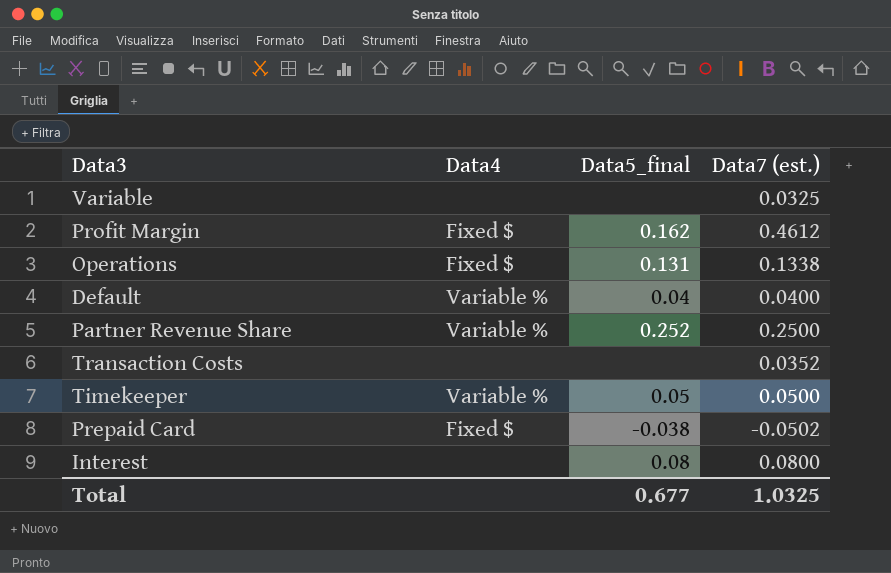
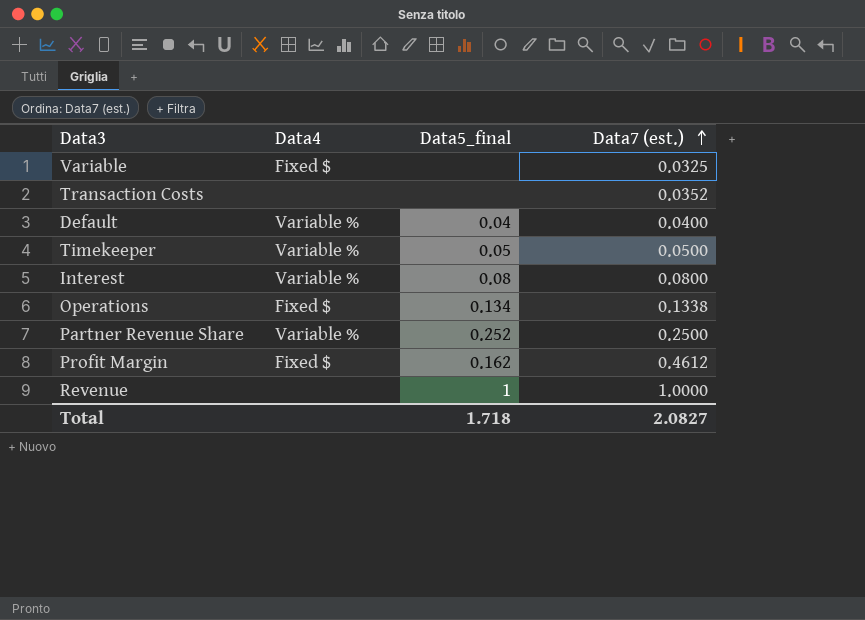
row order: none -> Data7 (est.) ascending
row Prepaid Card: Fixed $ | -0.038 | -0.0502 -> none
Variable | Data4: none -> Fixed $
Interest | Data4: none -> Variable %
Operations | Data5_final: 0.131 -> 0.134
row Revenue: none -> none | 1 | 1.0000
Total | Data5_final: 0.677 -> 1.718
Total | Data7 (est.): 1.0325 -> 2.0827

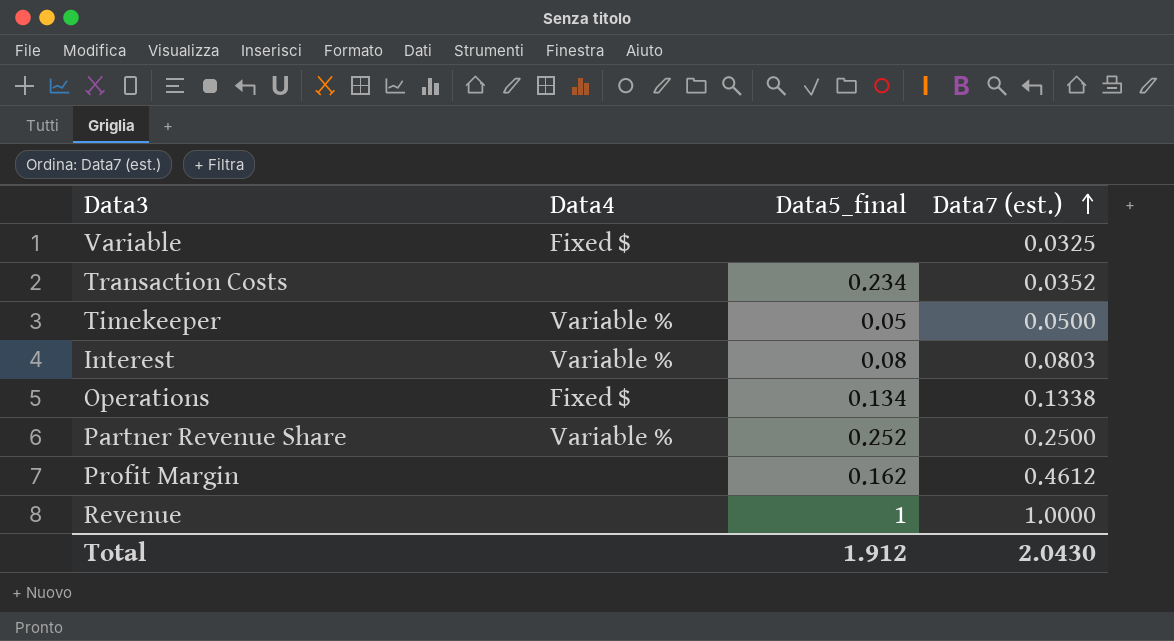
row Default: Variable % | 0.04 | 0.0400 -> none
Transaction Costs | Data5_final: none -> 0.234
Interest | Data7 (est.): 0.0800 -> 0.0803
Profit Margin | Data4: Fixed $ -> none
Total | Data5_final: 1.718 -> 1.912
Total | Data7 (est.): 2.0827 -> 2.0430

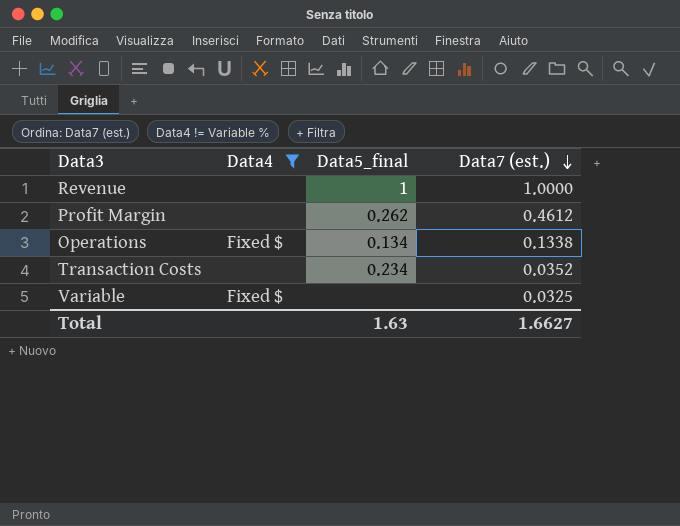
filter: none -> Data4 != Variable %
row order: Data7 (est.) ascending -> Data7 (est.) descending
Profit Margin | Data5_final: 0.162 -> 0.262
Total | Data5_final: 1.912 -> 1.63
Total | Data7 (est.): 2.0430 -> 1.6627

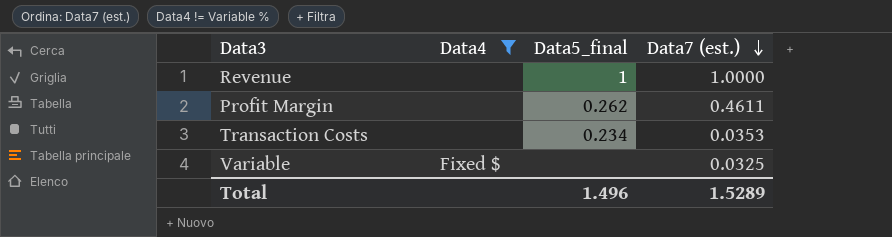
row Operations: Fixed $ | 0.134 | 0.1338 -> none
Profit Margin | Data7 (est.): 0.4612 -> 0.4611
Transaction Costs | Data7 (est.): 0.0352 -> 0.0353
Total | Data5_final: 1.63 -> 1.496
Total | Data7 (est.): 1.6627 -> 1.5289

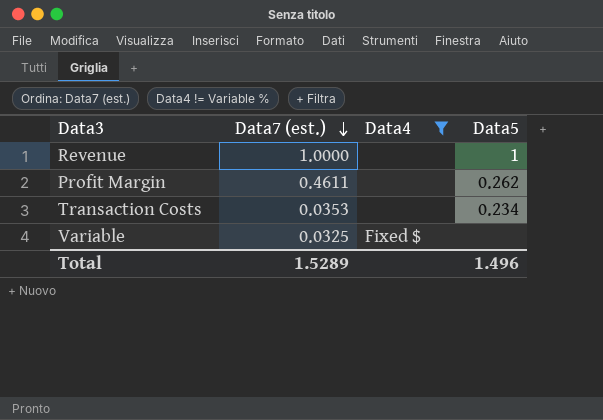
column Data7 (est.) | position: 4 -> 2
column name: Data5_final -> Data5

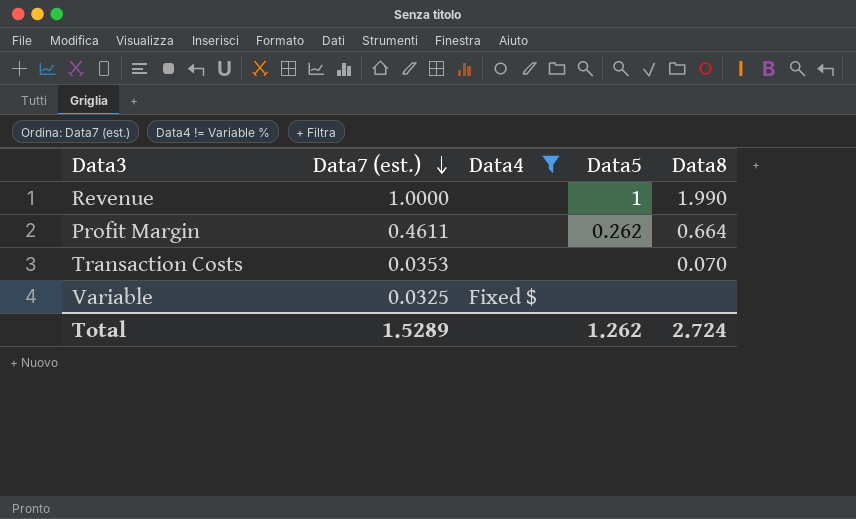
column Data8 | position: none -> 5
Transaction Costs | Data5: 0.234 -> none
Total | Data5: 1.496 -> 1.262

